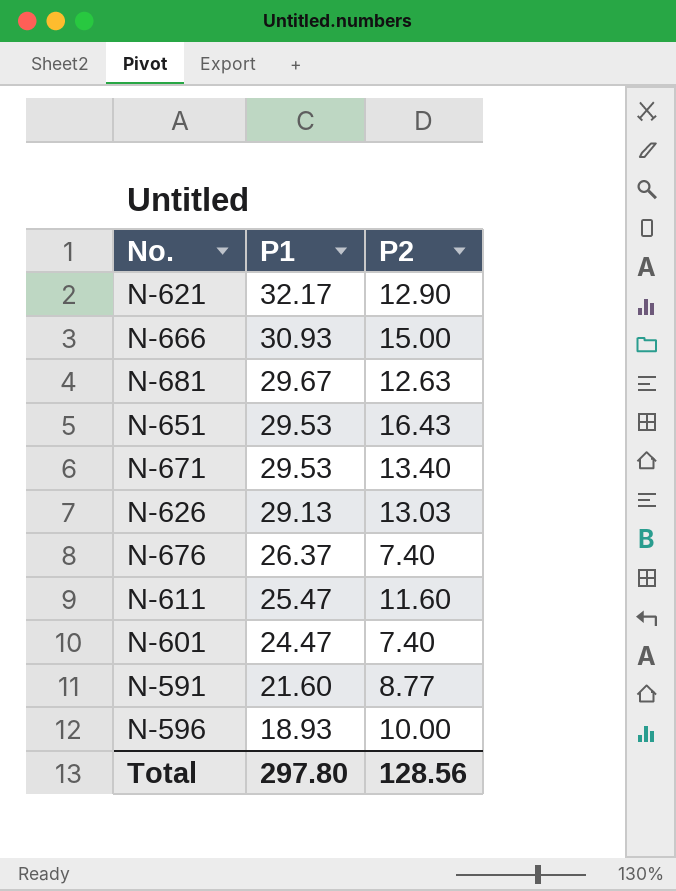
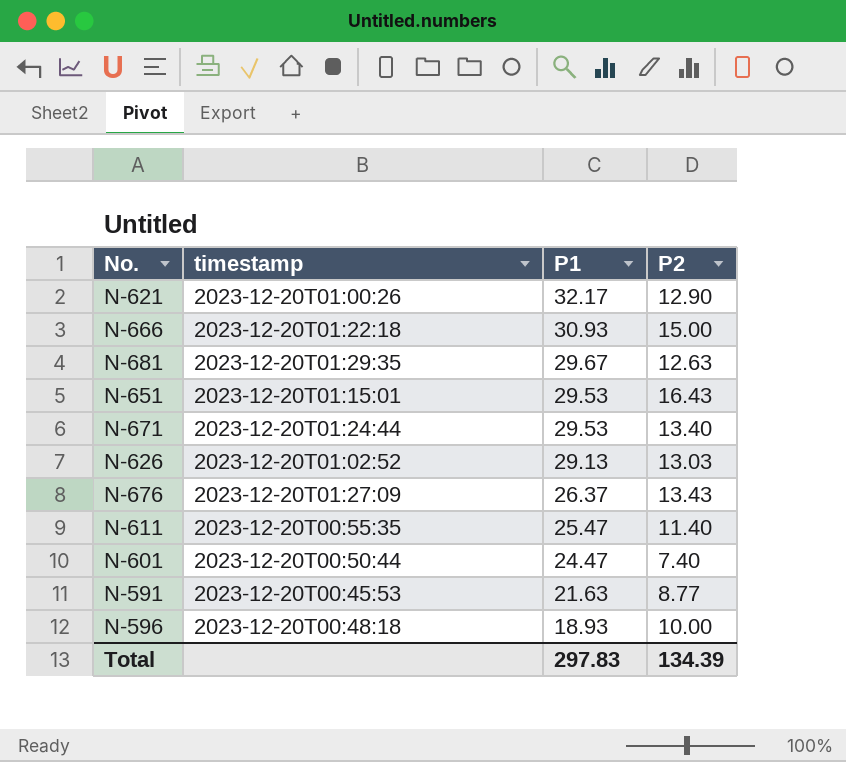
column timestamp | position: none -> 2
N-676 | P2: 7.40 -> 13.43
N-611 | P2: 11.60 -> 11.40
N-591 | P1: 21.60 -> 21.63
Total | P1: 297.80 -> 297.83
Total | P2: 128.56 -> 134.39

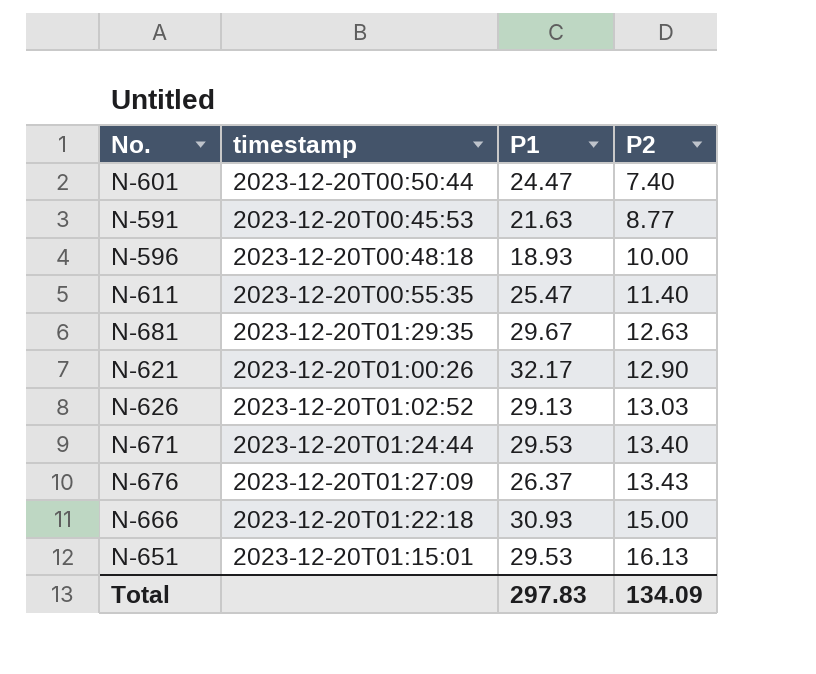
row order: P1 descending -> P2 ascending
N-651 | P2: 16.43 -> 16.13
Total | P2: 134.39 -> 134.09

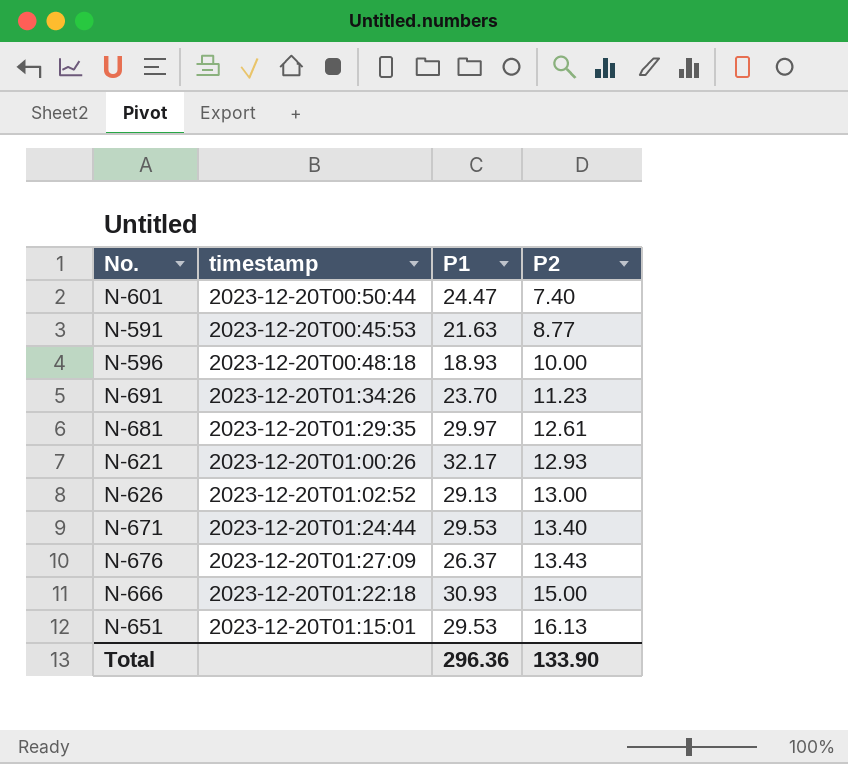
row N-611: 2023-12-20T00:55:35 | 25.47 | 11.40 -> none
row N-691: none -> 2023-12-20T01:34:26 | 23.70 | 11.23
N-681 | P1: 29.67 -> 29.97
N-681 | P2: 12.63 -> 12.61
N-621 | P2: 12.90 -> 12.93
N-626 | P2: 13.03 -> 13.00
Total | P1: 297.83 -> 296.36
Total | P2: 134.09 -> 133.90

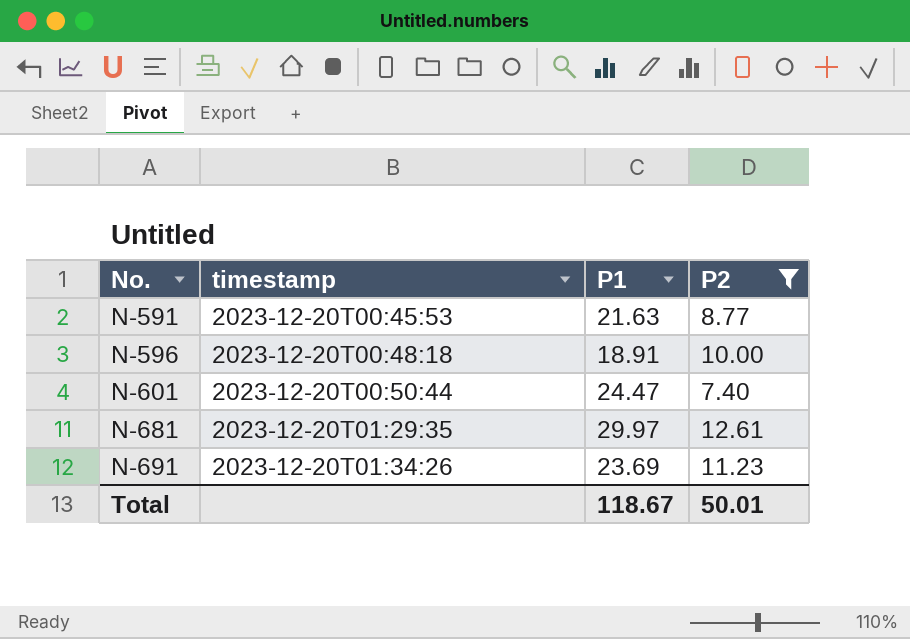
filter: none -> P2 <= 12.61
row order: P2 ascending -> No. ascending
N-596 | P1: 18.93 -> 18.91
N-691 | P1: 23.70 -> 23.69
Total | P1: 296.36 -> 118.67
Total | P2: 133.90 -> 50.01

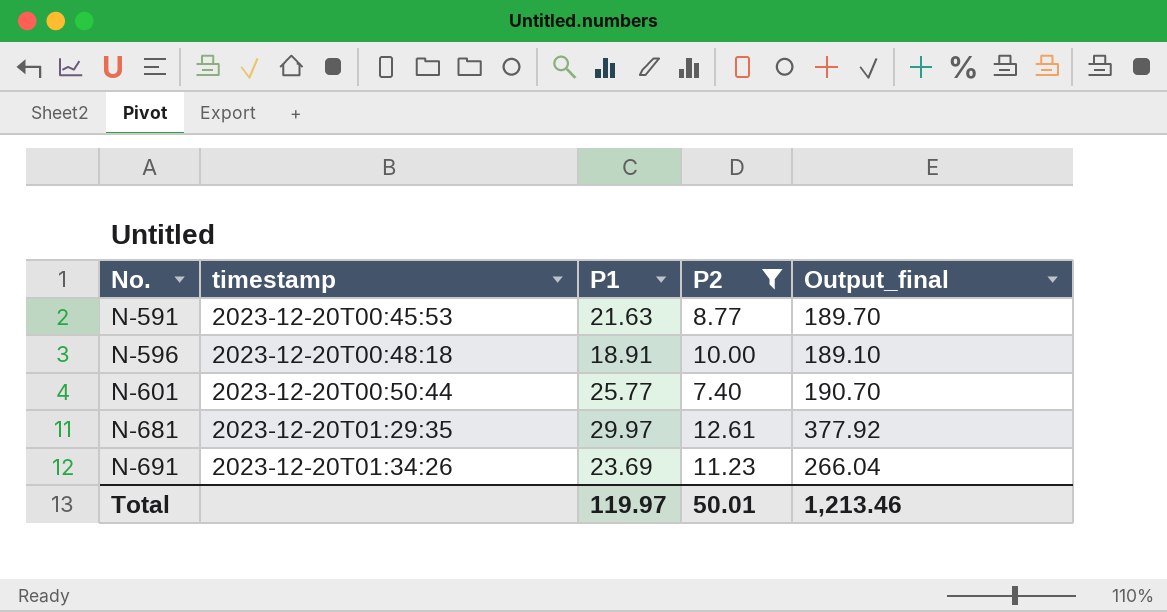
column Output_final | formula: none -> [P1] * [P2]
N-601 | P1: 24.47 -> 25.77
Total | P1: 118.67 -> 119.97

